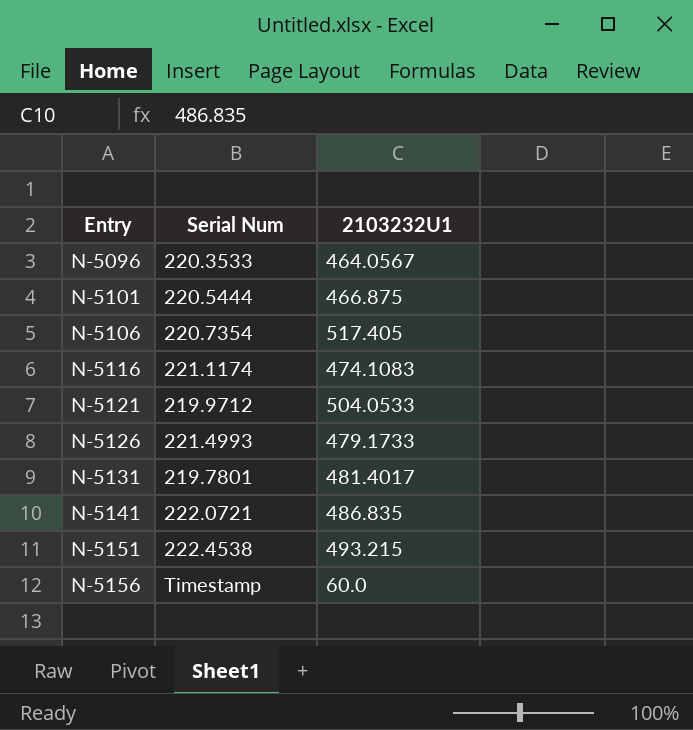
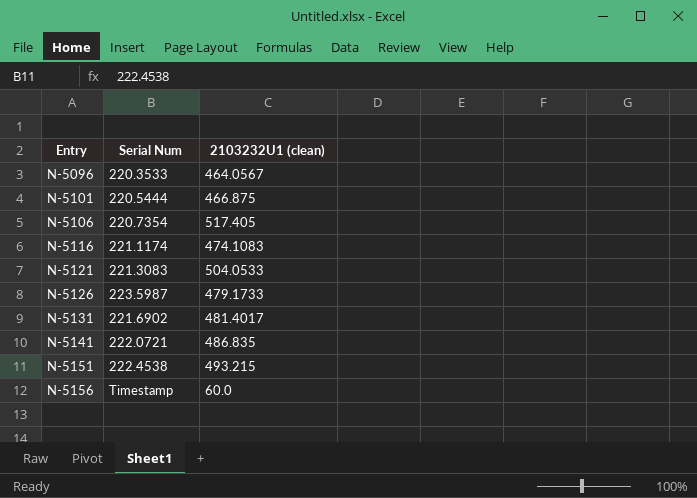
column name: 2103232U1 -> 2103232U1 (clean)
N-5121 | Serial Num: 219.9712 -> 221.3083
N-5126 | Serial Num: 221.4993 -> 223.5987
N-5131 | Serial Num: 219.7801 -> 221.6902

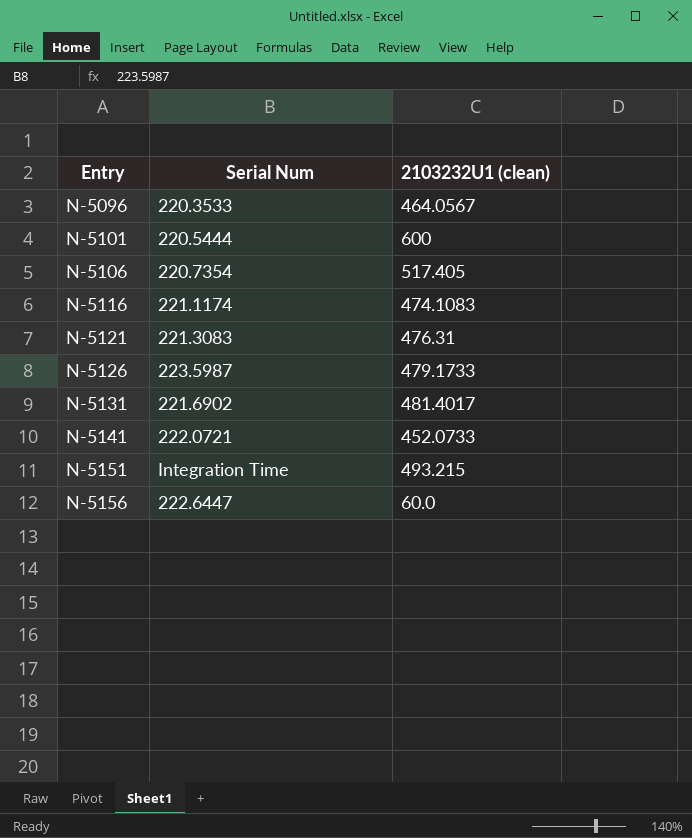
N-5101 | 2103232U1 (clean): 466.875 -> 600
N-5121 | 2103232U1 (clean): 504.0533 -> 476.31
N-5141 | 2103232U1 (clean): 486.835 -> 452.0733
N-5151 | Serial Num: 222.4538 -> Integration Time
N-5156 | Serial Num: Timestamp -> 222.6447

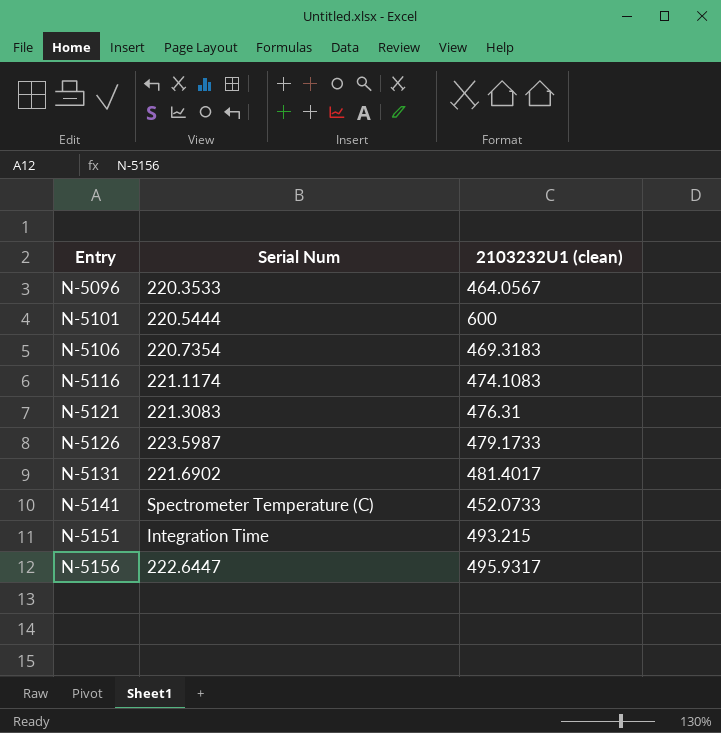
N-5106 | 2103232U1 (clean): 517.405 -> 469.3183
N-5141 | Serial Num: 222.0721 -> Spectrometer Temperature (C)
N-5156 | 2103232U1 (clean): 60.0 -> 495.9317

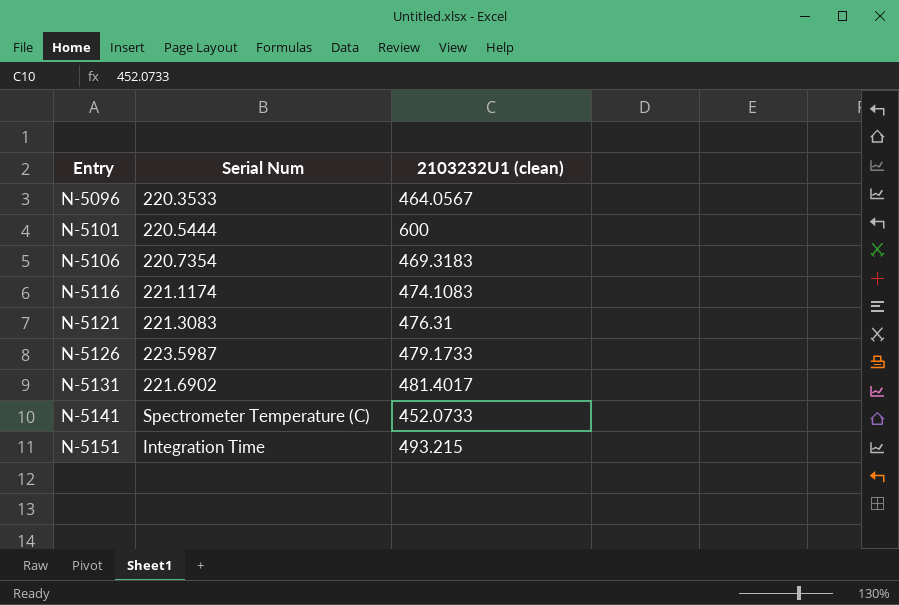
row N-5156: 222.6447 | 495.9317 -> none

